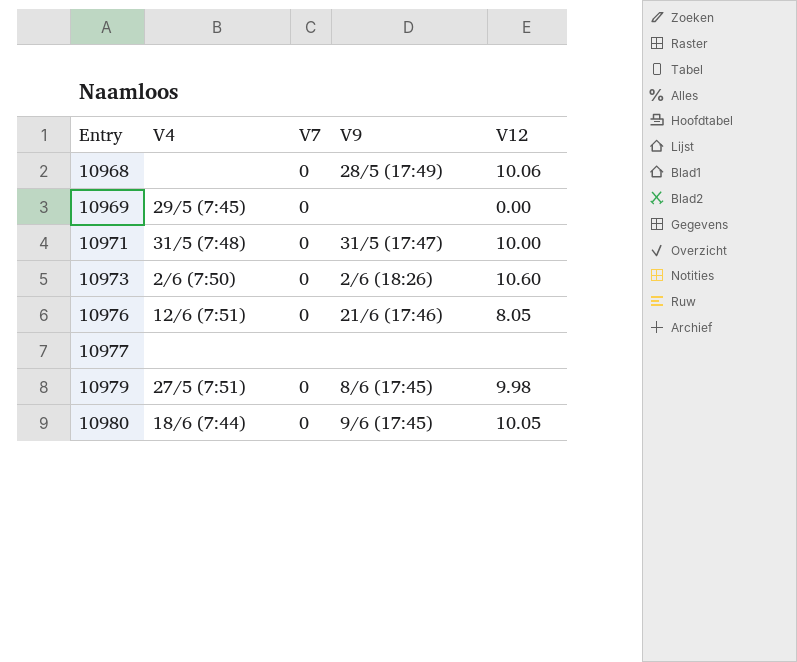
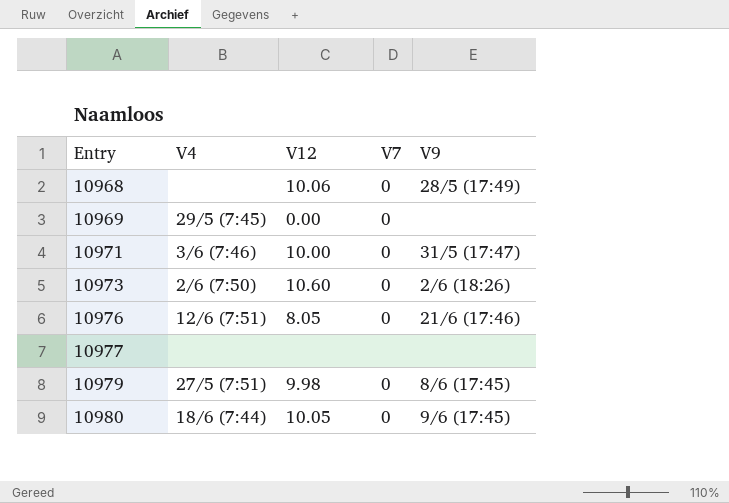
column V12 | position: 5 -> 3
10971 | V4: 31/5 (7:48) -> 3/6 (7:46)

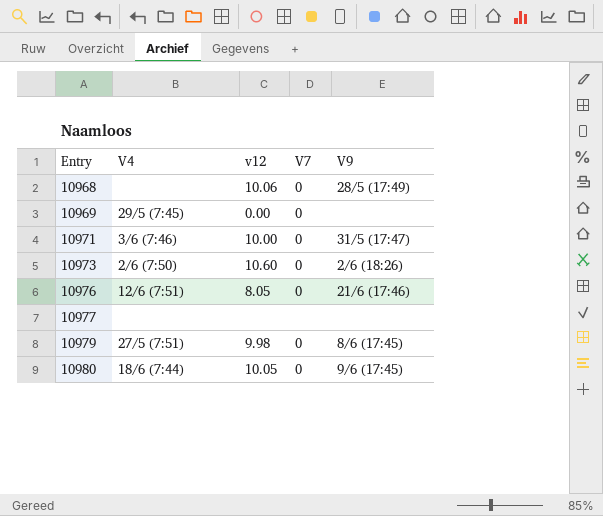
column name: V12 -> v12

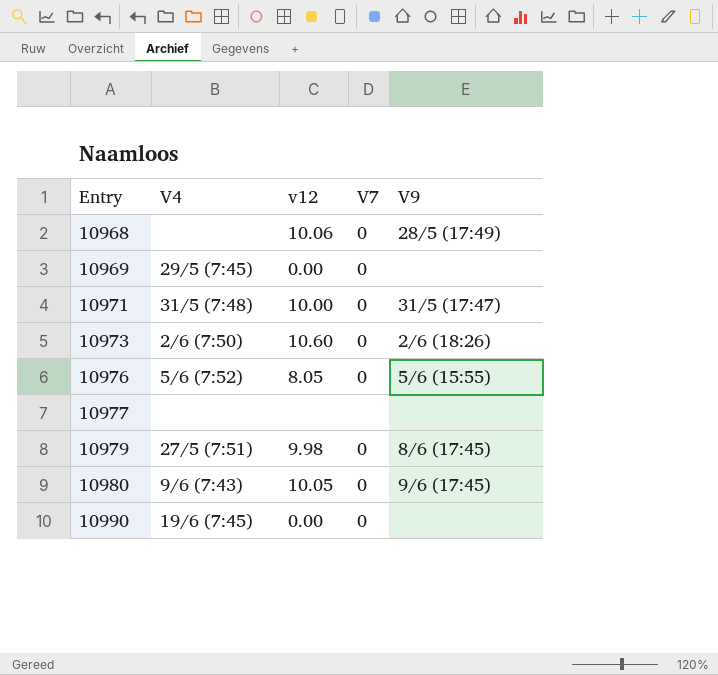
10971 | V4: 3/6 (7:46) -> 31/5 (7:48)
10976 | V4: 12/6 (7:51) -> 5/6 (7:52)
10976 | V9: 21/6 (17:46) -> 5/6 (15:55)
10980 | V4: 18/6 (7:44) -> 9/6 (7:43)
row 10990: none -> 19/6 (7:45) | 0.00 | 0 | none

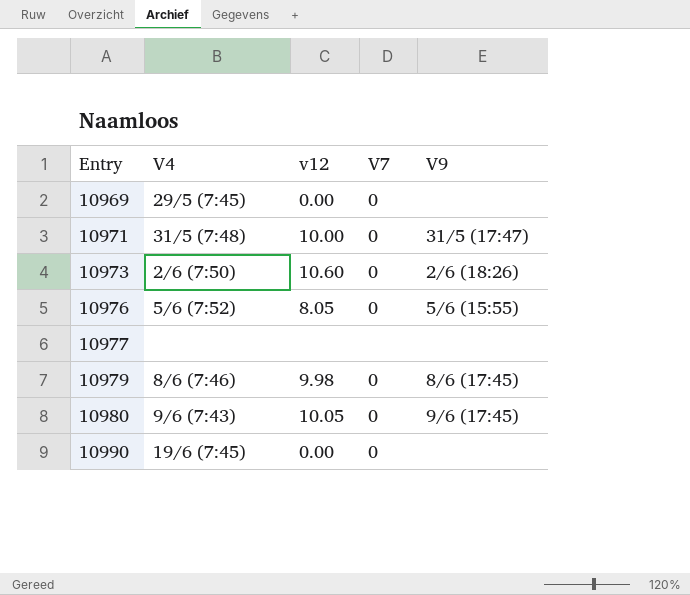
row 10968: none | 10.06 | 0 | 28/5 (17:49) -> none
10979 | V4: 27/5 (7:51) -> 8/6 (7:46)

